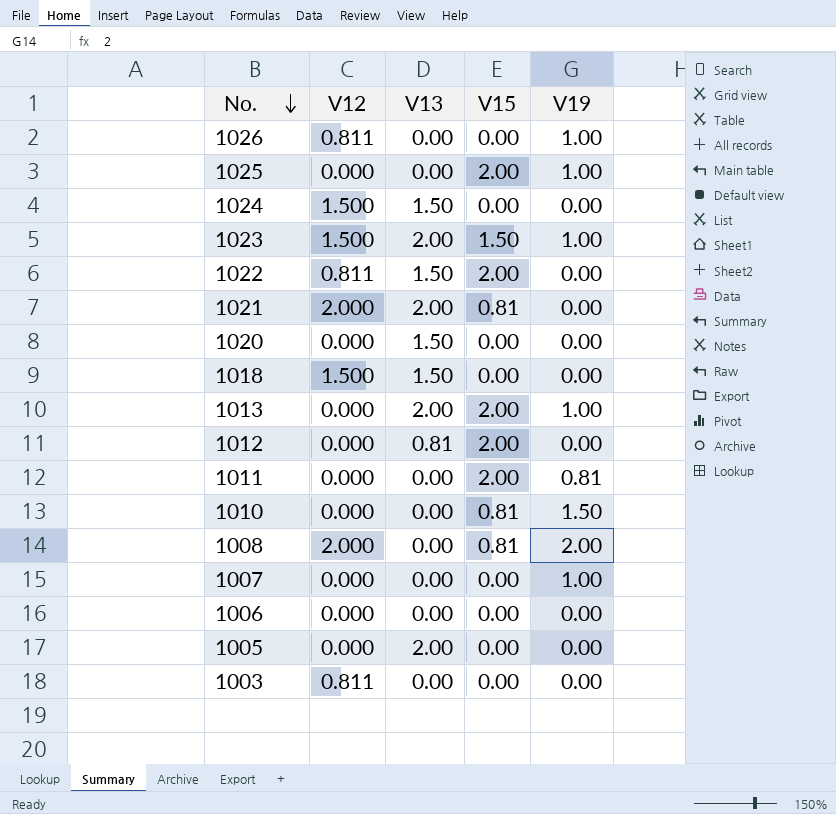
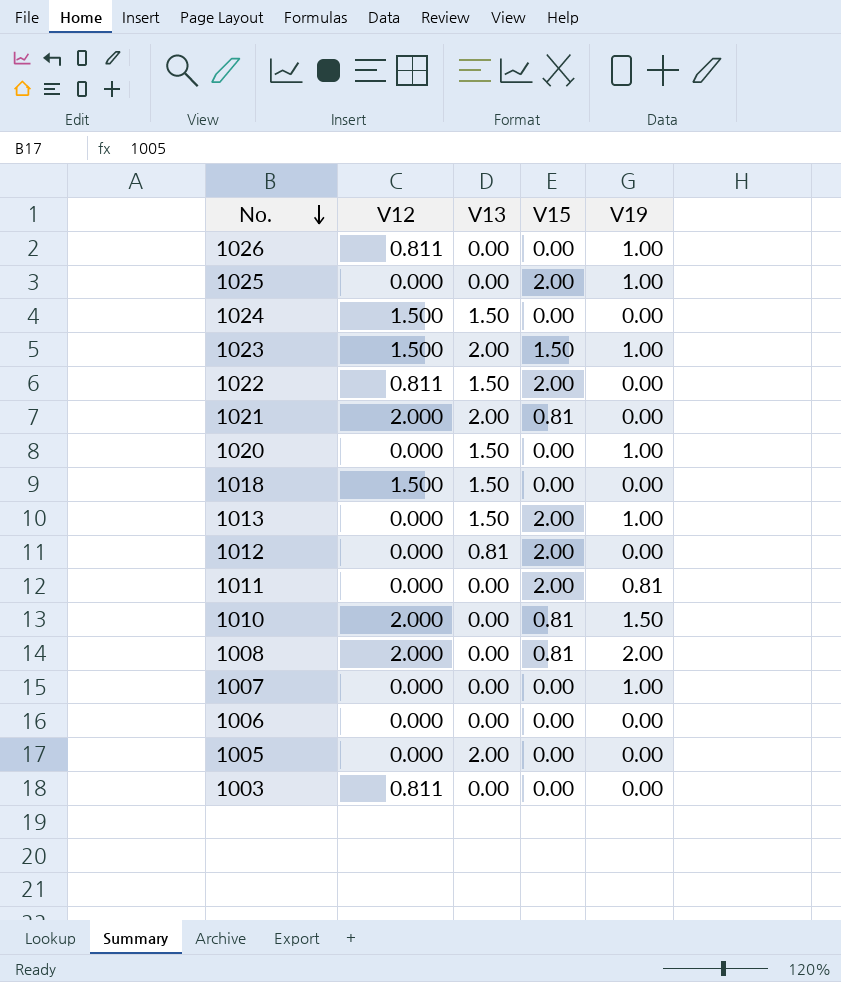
1020 | V19: 0.00 -> 1.00
1013 | V13: 2.00 -> 1.50
1010 | V12: 0.000 -> 2.000

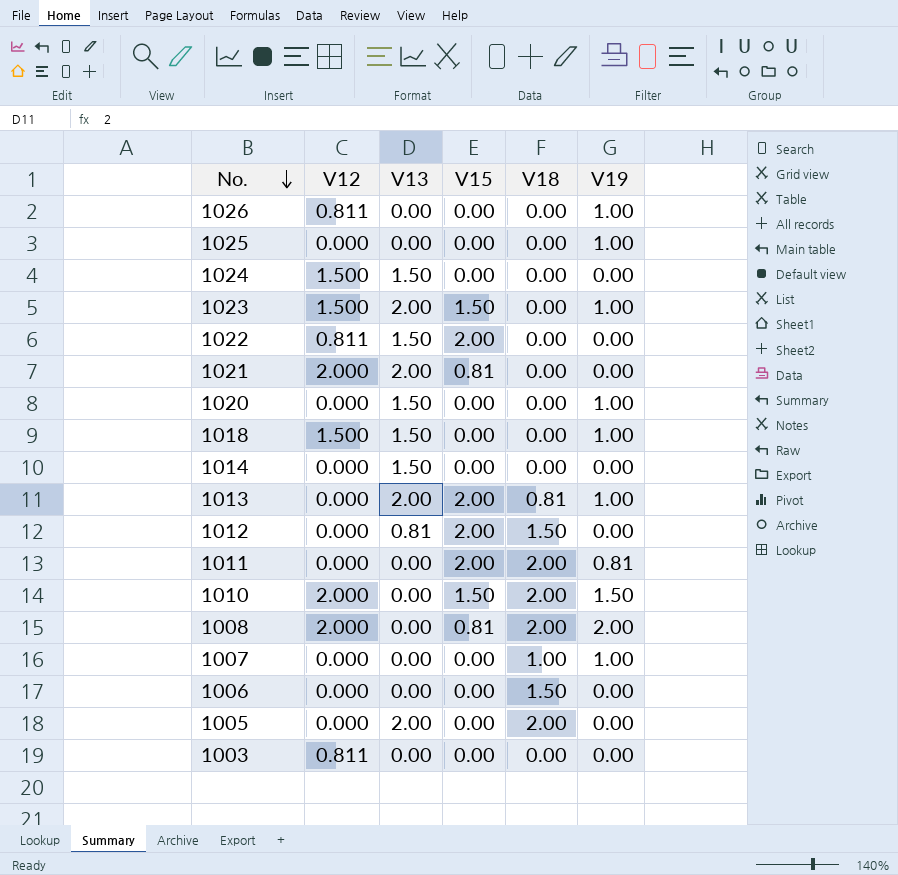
column V18 | position: none -> 5
1025 | V15: 2.00 -> 0.00
1018 | V19: 0.00 -> 1.00
row 1014: none -> 0.000 | 1.50 | 0.00 | 0.00 | 0.00
1013 | V13: 1.50 -> 2.00
1010 | V15: 0.81 -> 1.50

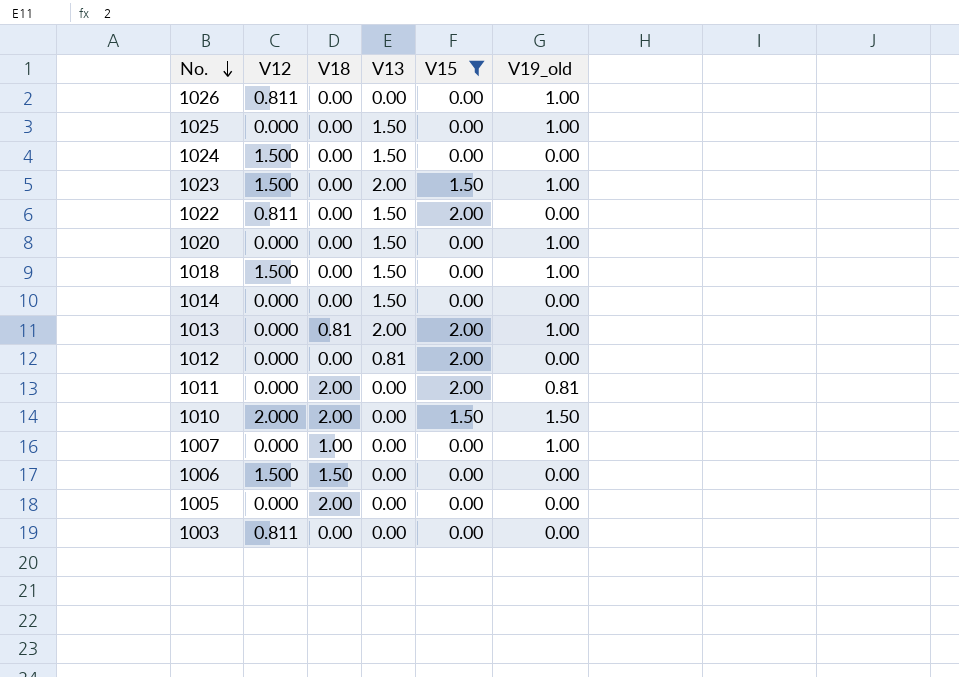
filter: none -> V15 != 0.81
column V18 | position: 5 -> 3
column name: V19 -> V19_old
1025 | V13: 0.00 -> 1.50
1012 | V18: 1.50 -> 0.00
1006 | V12: 0.000 -> 1.500
1005 | V13: 2.00 -> 0.00

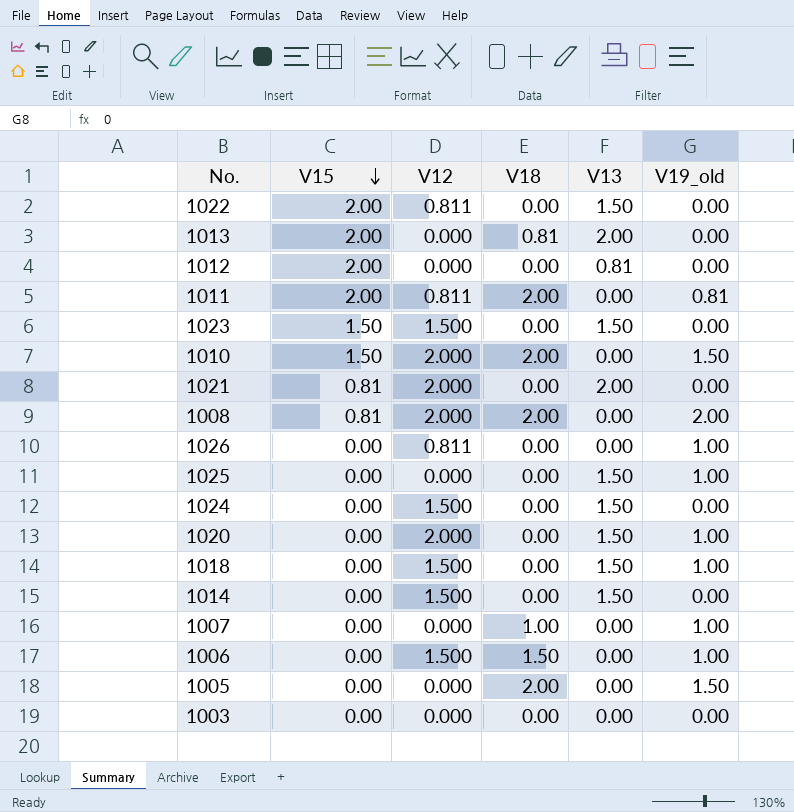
filter: V15 != 0.81 -> none
row order: No. descending -> V15 descending
column V15 | position: 5 -> 2
1013 | V19_old: 1.00 -> 0.00
1011 | V12: 0.000 -> 0.811
1023 | V13: 2.00 -> 1.50
1023 | V19_old: 1.00 -> 0.00
1020 | V12: 0.000 -> 2.000
1014 | V12: 0.000 -> 1.500
1006 | V19_old: 0.00 -> 1.00
1005 | V19_old: 0.00 -> 1.50
1003 | V12: 0.811 -> 0.000

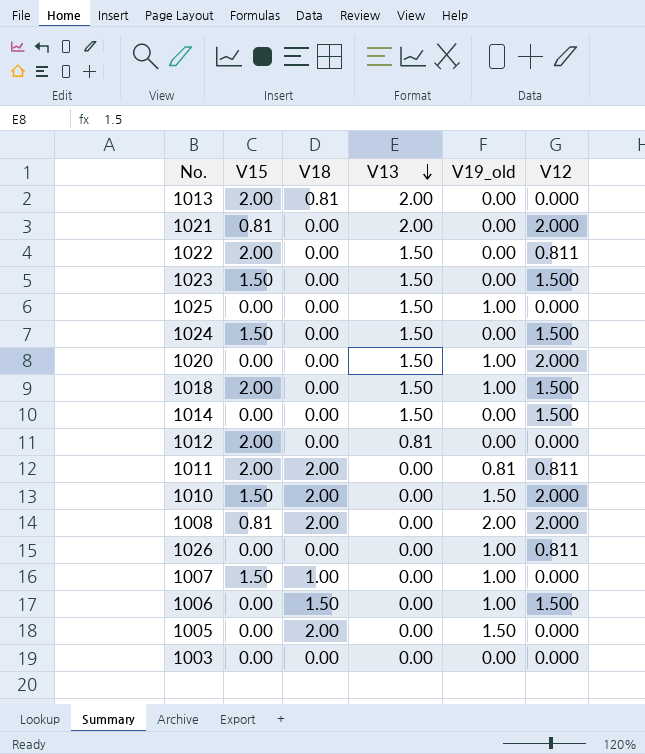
row order: V15 descending -> V13 descending
column V12 | position: 3 -> 6
1024 | V15: 0.00 -> 1.50
1018 | V15: 0.00 -> 2.00
1007 | V15: 0.00 -> 1.50

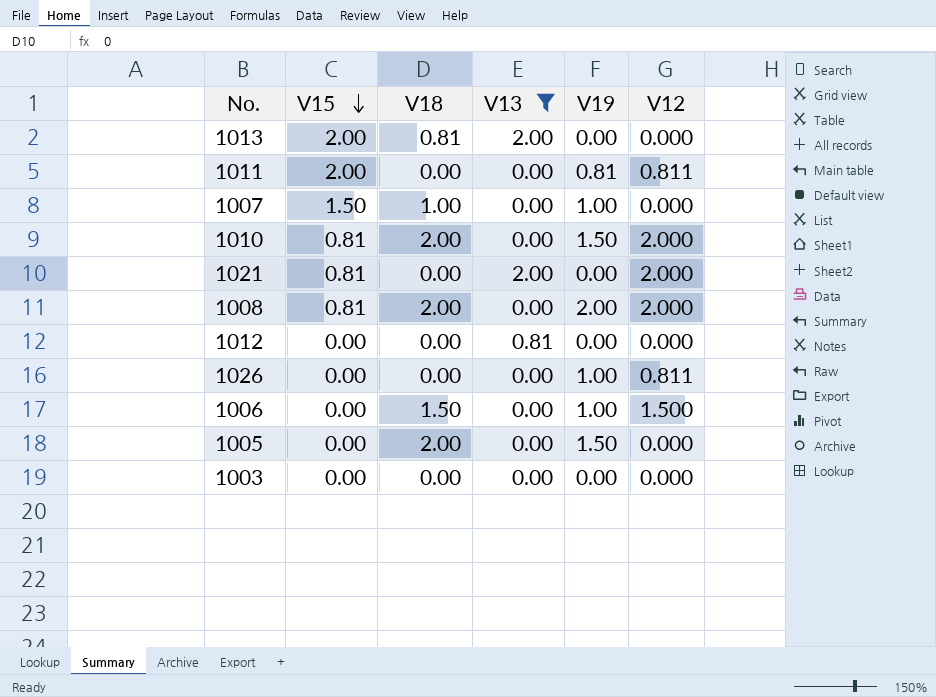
filter: none -> V13 != 1.50
row order: V13 descending -> V15 descending
column name: V19_old -> V19
1011 | V18: 2.00 -> 0.00
1010 | V15: 1.50 -> 0.81
1012 | V15: 2.00 -> 0.00

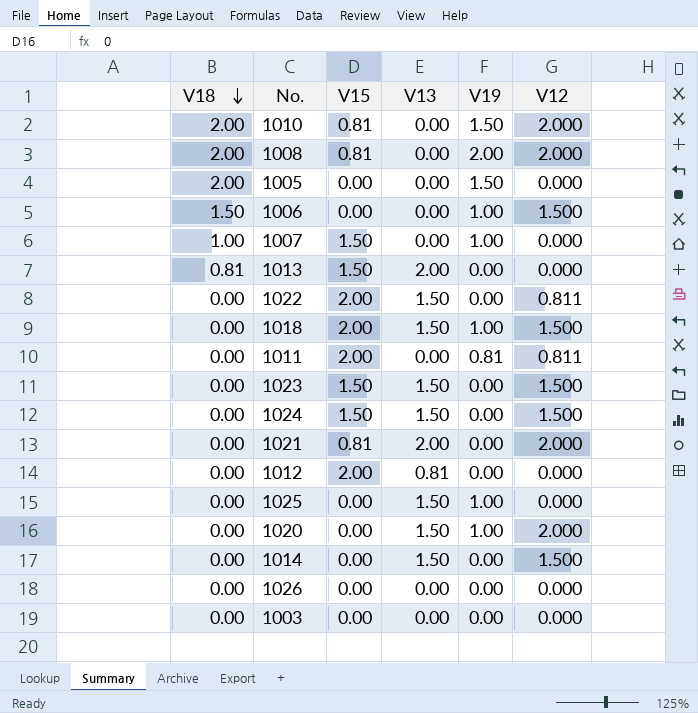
filter: V13 != 1.50 -> none
row order: V15 descending -> V18 descending
column V18 | position: 3 -> 1
1013 | V15: 2.00 -> 1.50
1012 | V15: 0.00 -> 2.00
1026 | V19: 1.00 -> 0.00
1026 | V12: 0.811 -> 0.000

